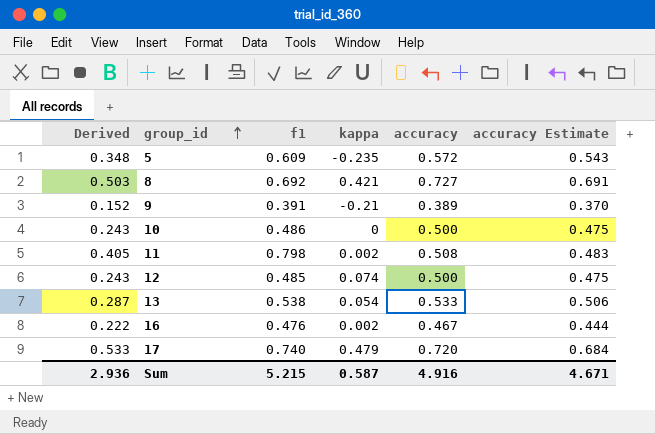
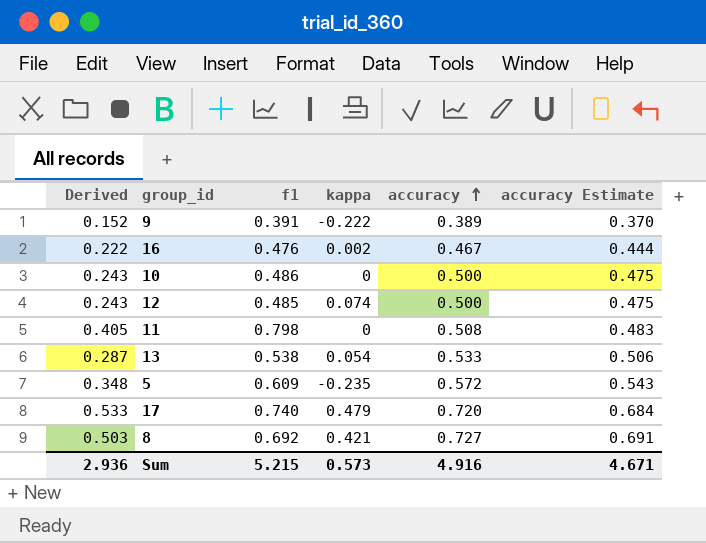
row order: group_id ascending -> accuracy ascending
9 | kappa: -0.21 -> -0.222
11 | kappa: 0.002 -> 0
Sum | kappa: 0.587 -> 0.573

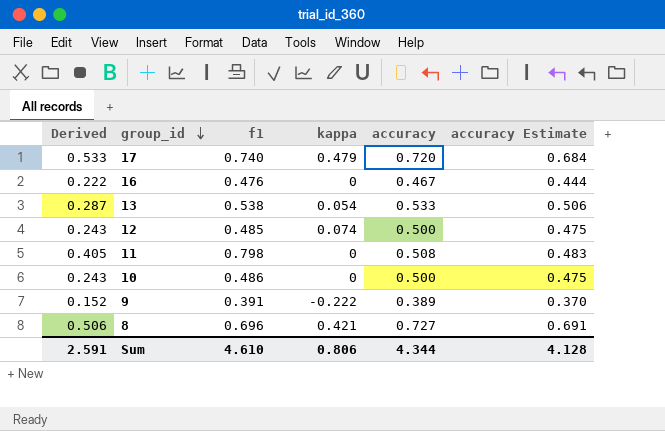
row order: accuracy ascending -> group_id descending
row 5: 0.348 | 0.609 | -0.235 | 0.572 | 0.543 -> none
16 | kappa: 0.002 -> 0
8 | Derived: 0.503 -> 0.506
8 | f1: 0.692 -> 0.696
Sum | Derived: 2.936 -> 2.591
Sum | f1: 5.215 -> 4.610
Sum | kappa: 0.573 -> 0.806
Sum | accuracy: 4.916 -> 4.344
Sum | accuracy Estimate: 4.671 -> 4.128

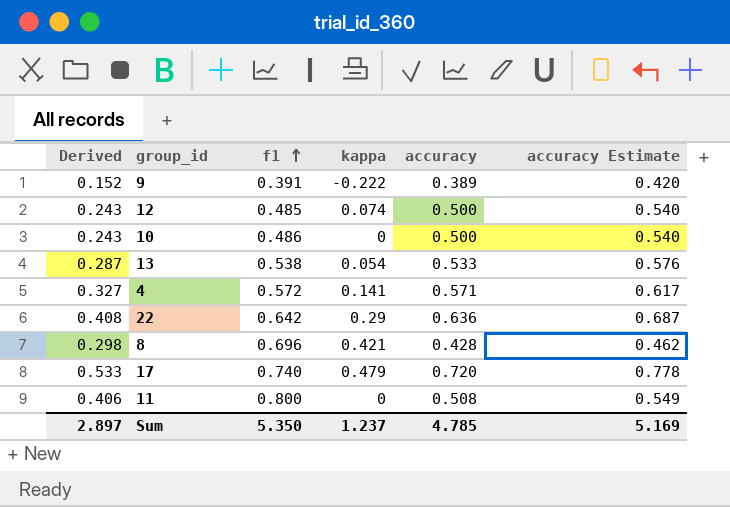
row order: group_id descending -> f1 ascending
column accuracy Estimate | formula: [accuracy] * 0.95 -> [accuracy] * 1.08
row 16: 0.222 | 0.476 | 0 | 0.467 | 0.444 -> none
row 4: none -> 0.327 | 0.572 | 0.141 | 0.571 | 0.617
row 22: none -> 0.408 | 0.642 | 0.29 | 0.636 | 0.687
8 | Derived: 0.506 -> 0.298
8 | accuracy: 0.727 -> 0.428
11 | Derived: 0.405 -> 0.406
11 | f1: 0.798 -> 0.800
Sum | Derived: 2.591 -> 2.897
Sum | f1: 4.610 -> 5.350
Sum | kappa: 0.806 -> 1.237
Sum | accuracy: 4.344 -> 4.785
Sum | accuracy Estimate: 4.128 -> 5.169

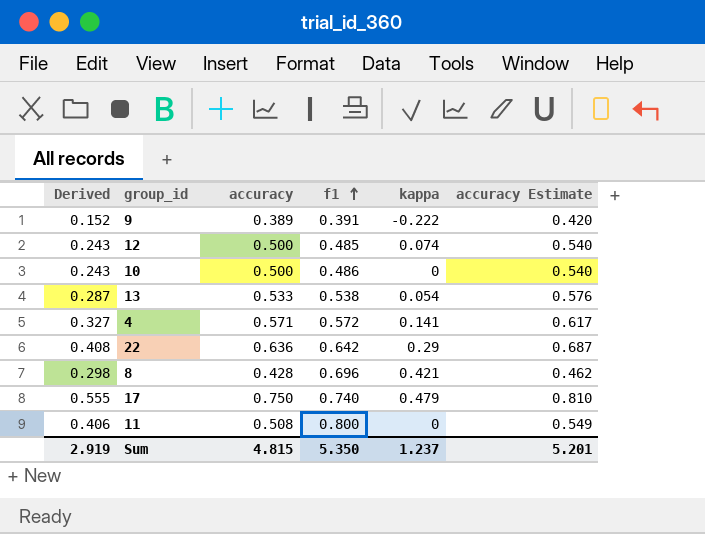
column accuracy | position: 5 -> 3
17 | Derived: 0.533 -> 0.555
17 | accuracy: 0.720 -> 0.750
17 | accuracy Estimate: 0.778 -> 0.810
Sum | Derived: 2.897 -> 2.919
Sum | accuracy: 4.785 -> 4.815
Sum | accuracy Estimate: 5.169 -> 5.201

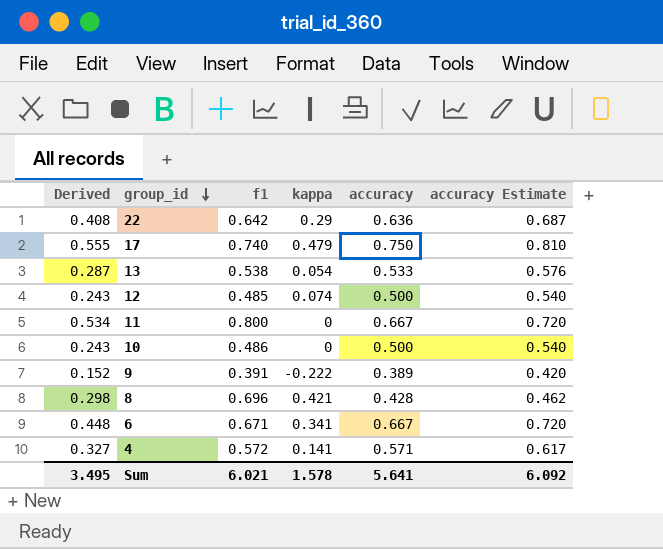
row order: f1 ascending -> group_id descending
column accuracy | position: 3 -> 5
11 | Derived: 0.406 -> 0.534
11 | accuracy: 0.508 -> 0.667
11 | accuracy Estimate: 0.549 -> 0.720
row 6: none -> 0.448 | 0.671 | 0.341 | 0.667 | 0.720
Sum | Derived: 2.919 -> 3.495
Sum | f1: 5.350 -> 6.021
Sum | kappa: 1.237 -> 1.578
Sum | accuracy: 4.815 -> 5.641
Sum | accuracy Estimate: 5.201 -> 6.092

